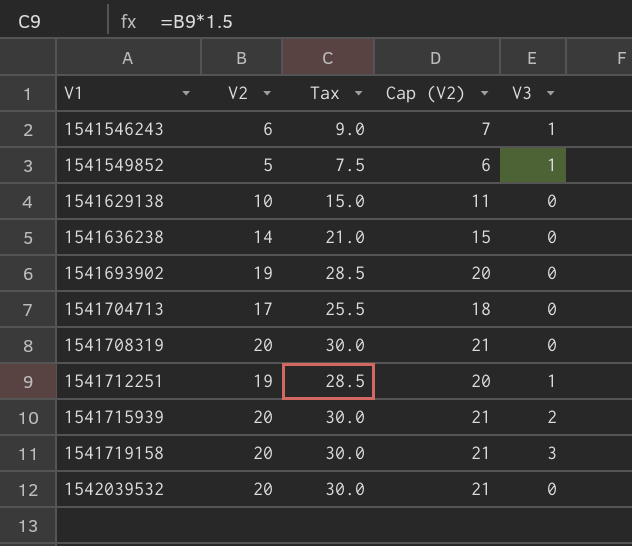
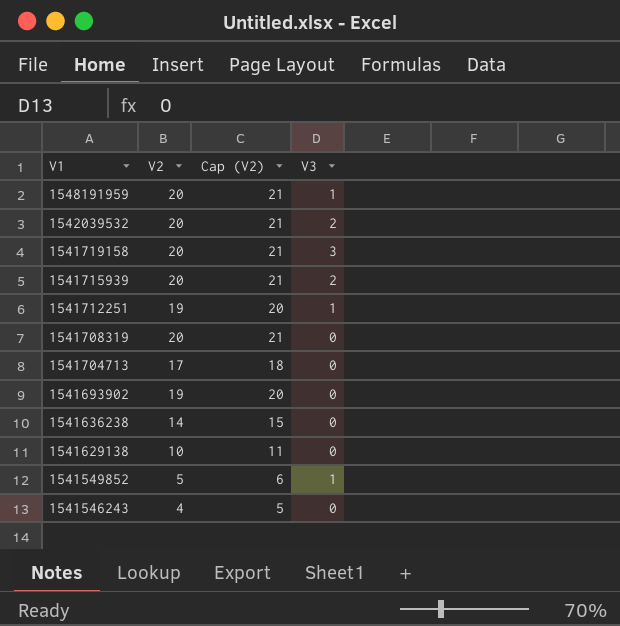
row order: V1 ascending -> V1 descending
column Tax | formula: [V2] * 1.5 -> none
row 1548191959: none -> 20 | 21 | 1
1542039532 | V3: 0 -> 2
1541546243 | V2: 6 -> 4
1541546243 | Cap (V2): 7 -> 5
1541546243 | V3: 1 -> 0

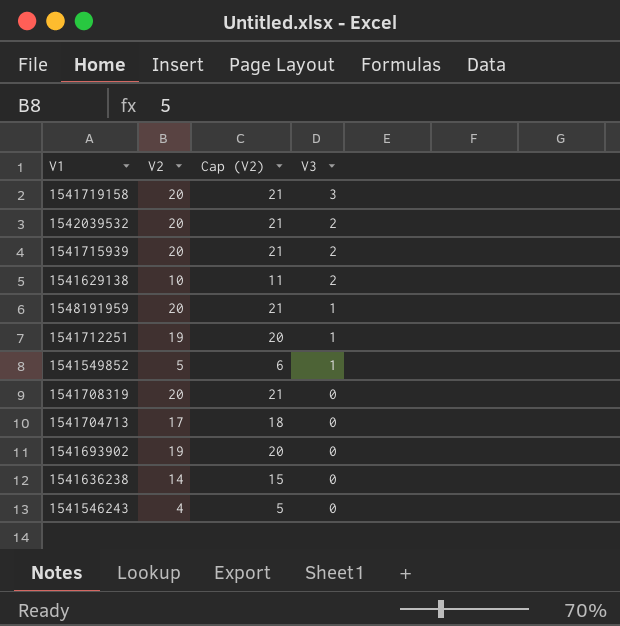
row order: V1 descending -> V3 descending
1541629138 | V3: 0 -> 2

